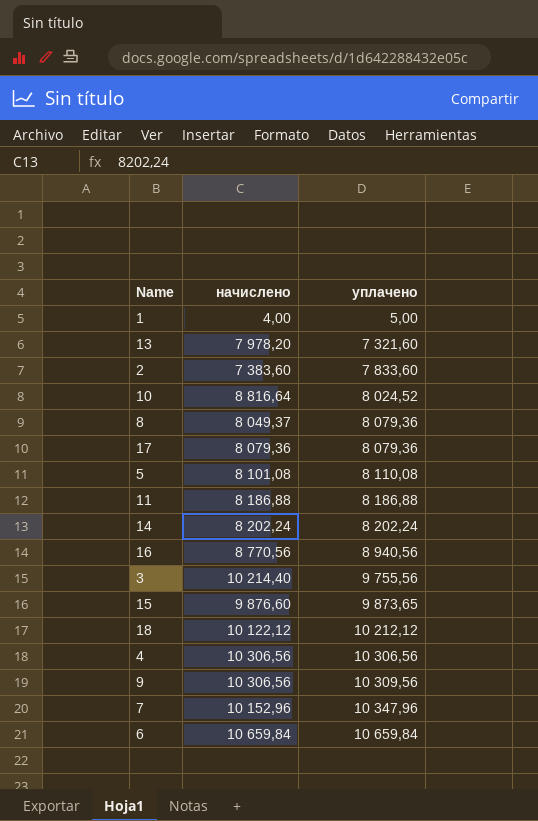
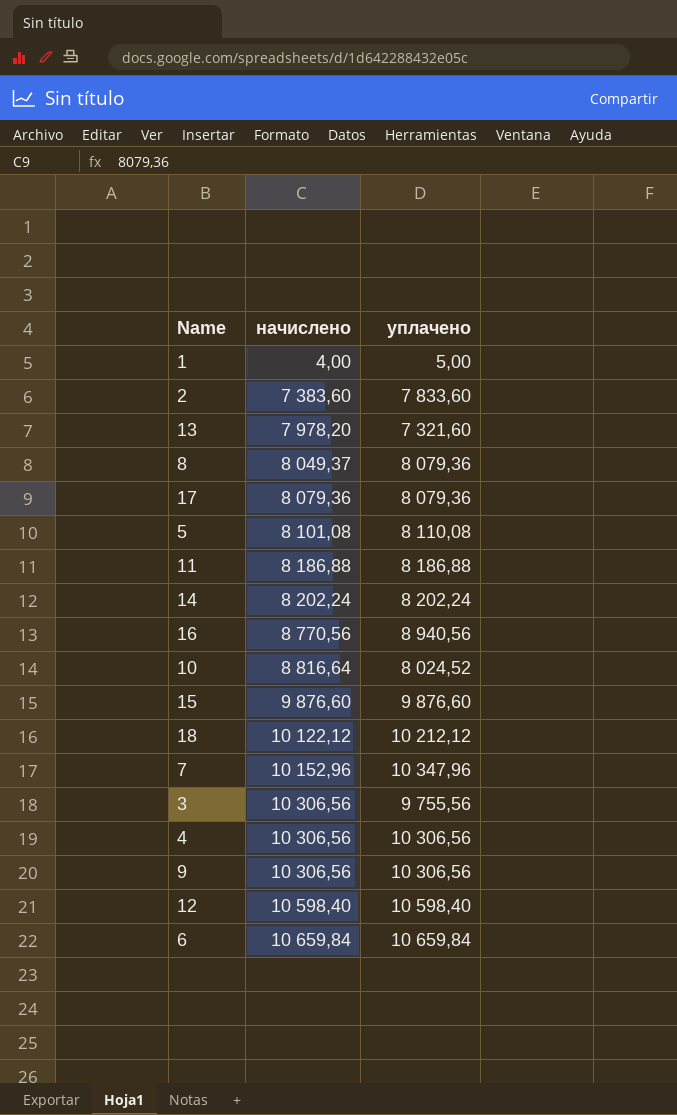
row order: уплачено ascending -> начислено ascending
15 | уплачено: 9 873,65 -> 9 876,60
3 | начислено: 10 214,40 -> 10 306,56
9 | уплачено: 10 309,56 -> 10 306,56
row 12: none -> 10 598,40 | 10 598,40

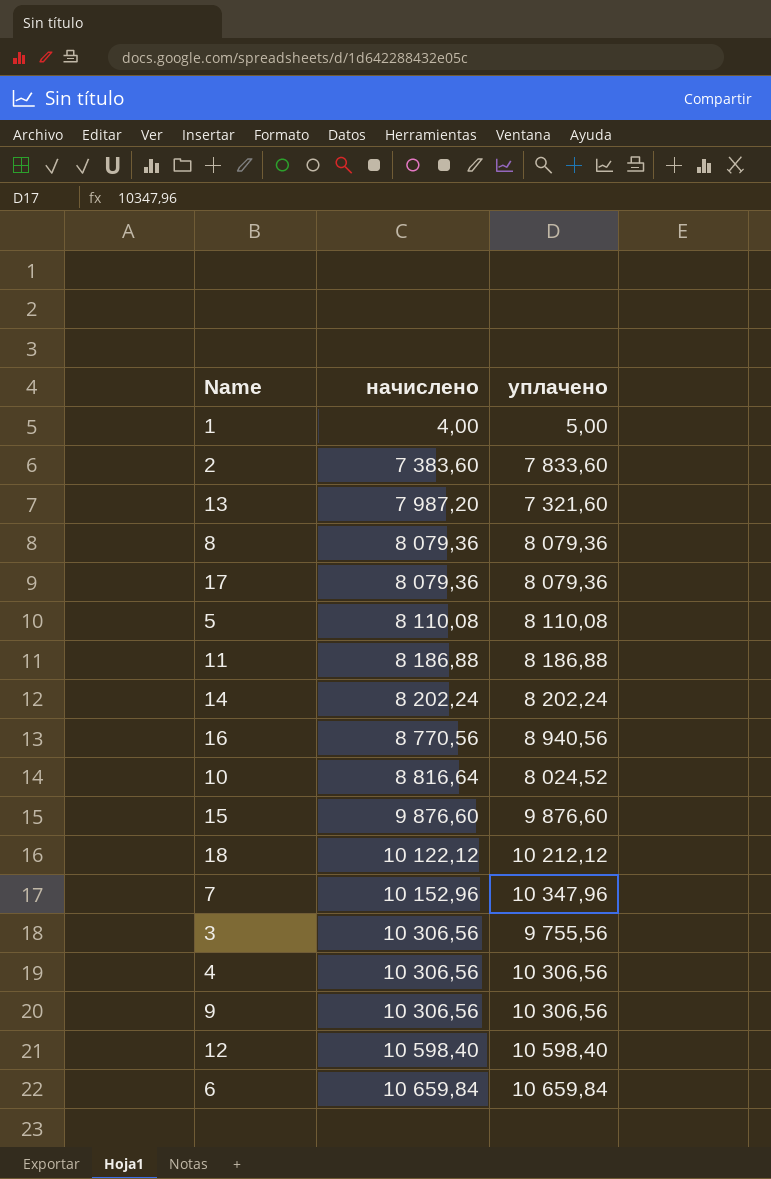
13 | начислено: 7 978,20 -> 7 987,20
8 | начислено: 8 049,37 -> 8 079,36
5 | начислено: 8 101,08 -> 8 110,08

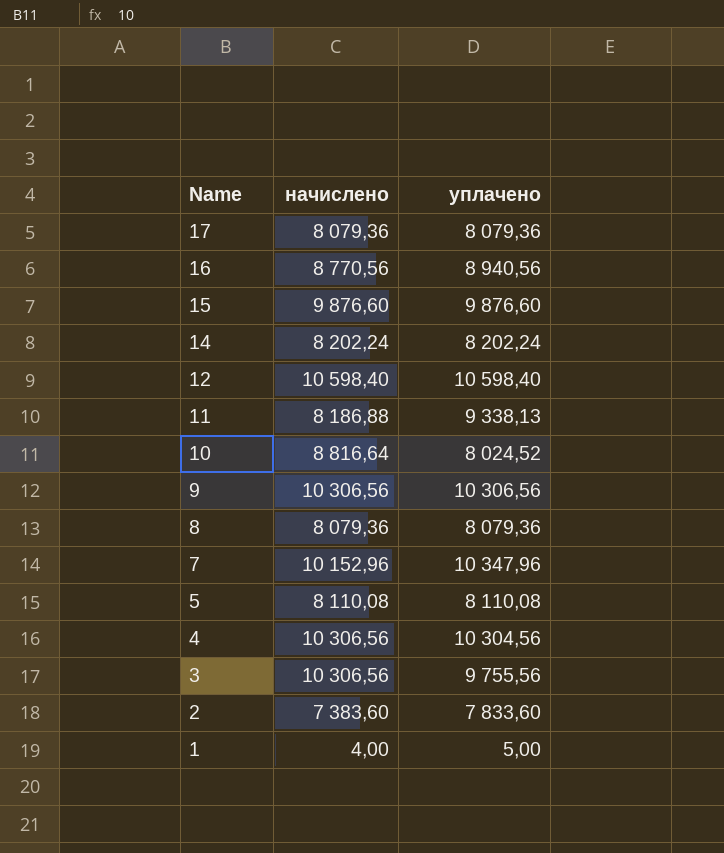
row order: начислено ascending -> Name descending
row 13: 7 987,20 | 7 321,60 -> none
row 18: 10 122,12 | 10 212,12 -> none
row 6: 10 659,84 | 10 659,84 -> none
11 | уплачено: 8 186,88 -> 9 338,13
4 | уплачено: 10 306,56 -> 10 304,56

